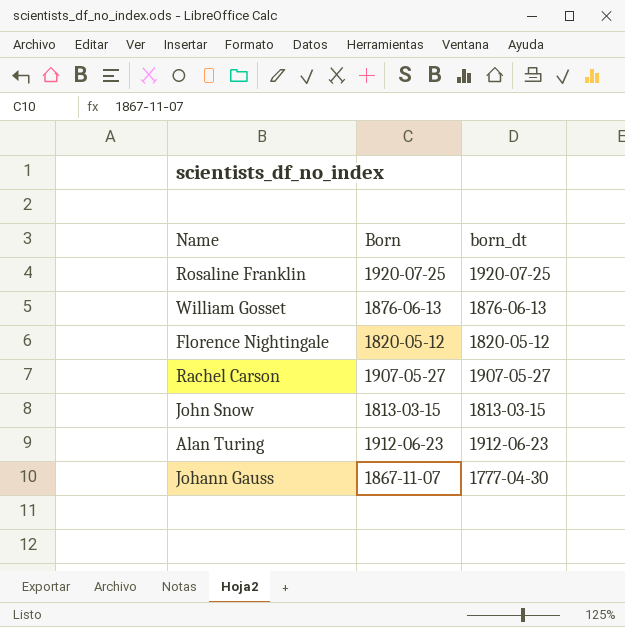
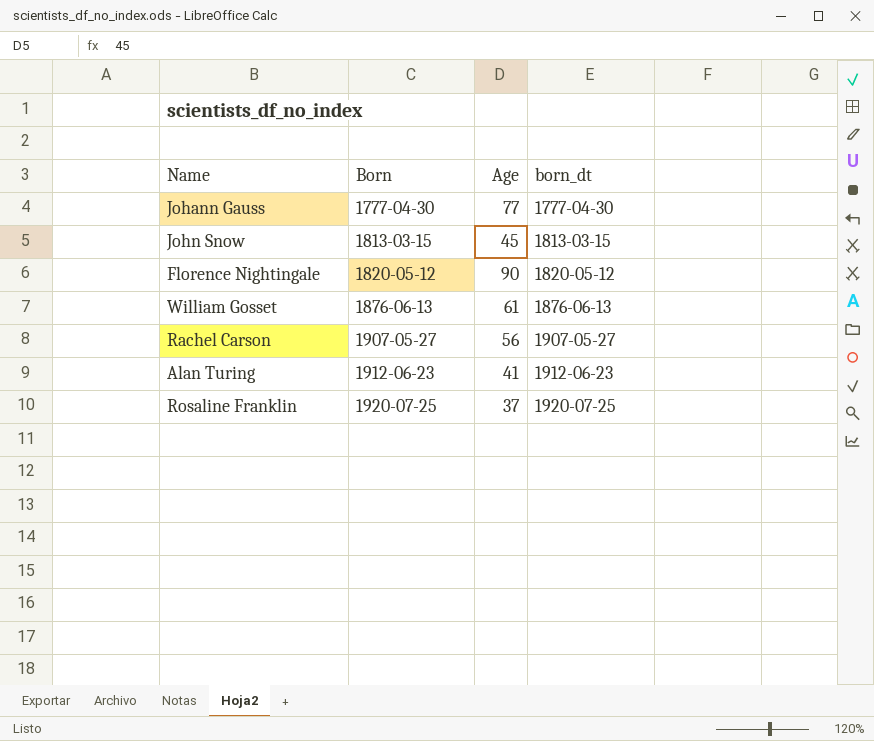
row order: none -> Born ascending
column Age | position: none -> 3
Johann Gauss | Born: 1867-11-07 -> 1777-04-30

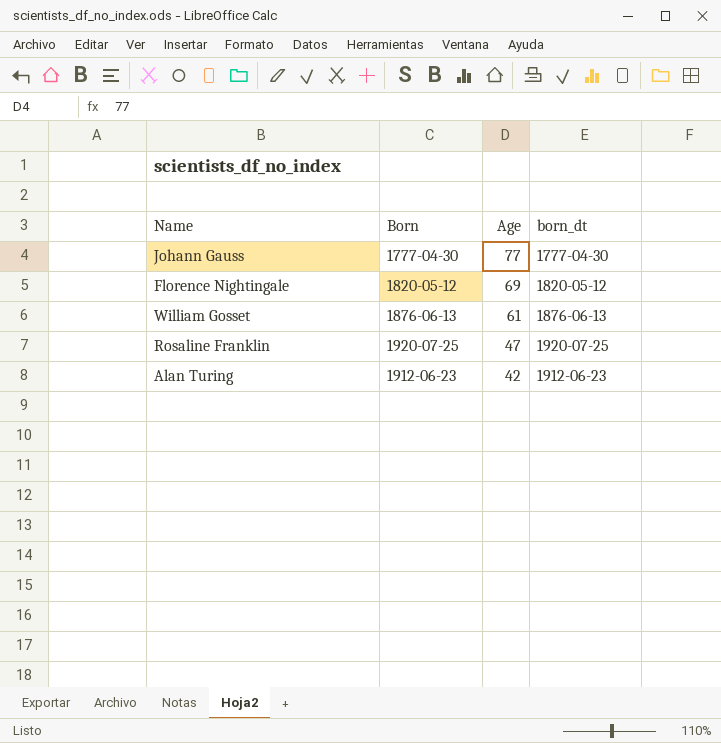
row order: Born ascending -> Age descending
row John Snow: 1813-03-15 | 45 | 1813-03-15 -> none
row Rachel Carson: 1907-05-27 | 56 | 1907-05-27 -> none
Florence Nightingale | Age: 90 -> 69
Rosaline Franklin | Age: 37 -> 47
Alan Turing | Age: 41 -> 42

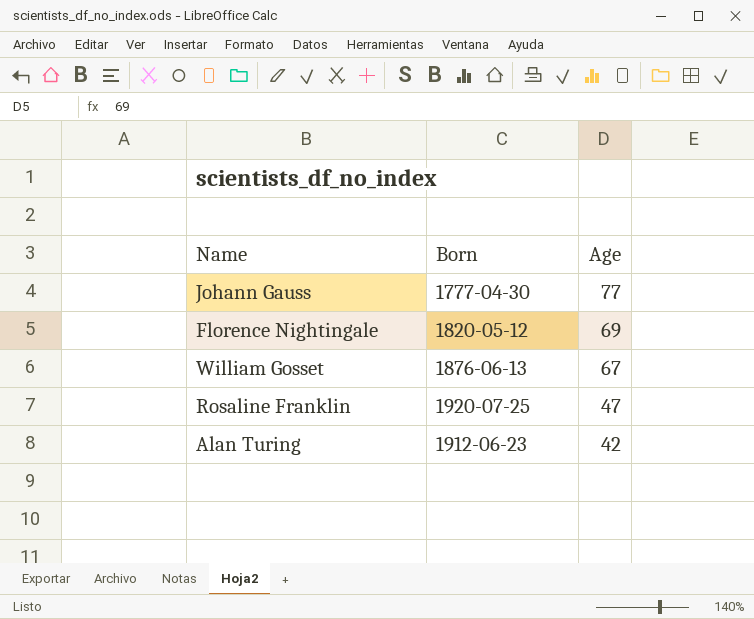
column born_dt | position: 4 -> none
William Gosset | Age: 61 -> 67

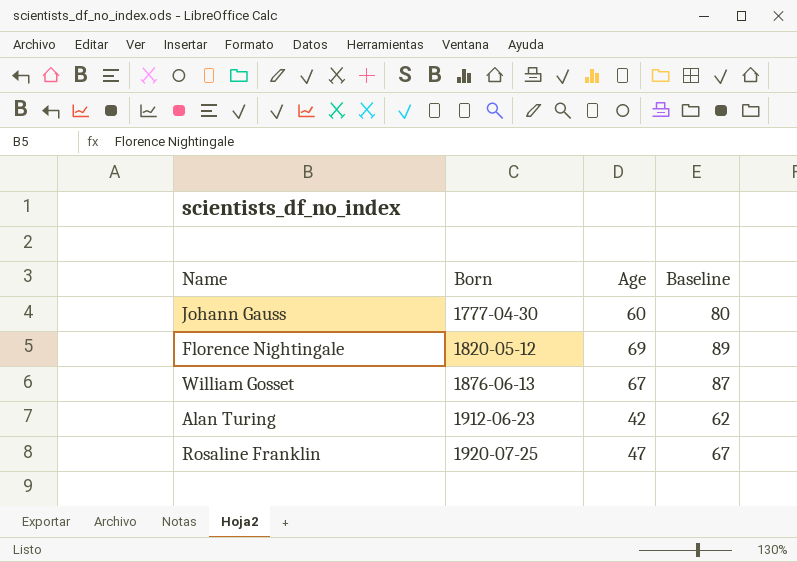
row order: Age descending -> Born ascending
column Baseline | formula: none -> [Age] + 20
Johann Gauss | Age: 77 -> 60

